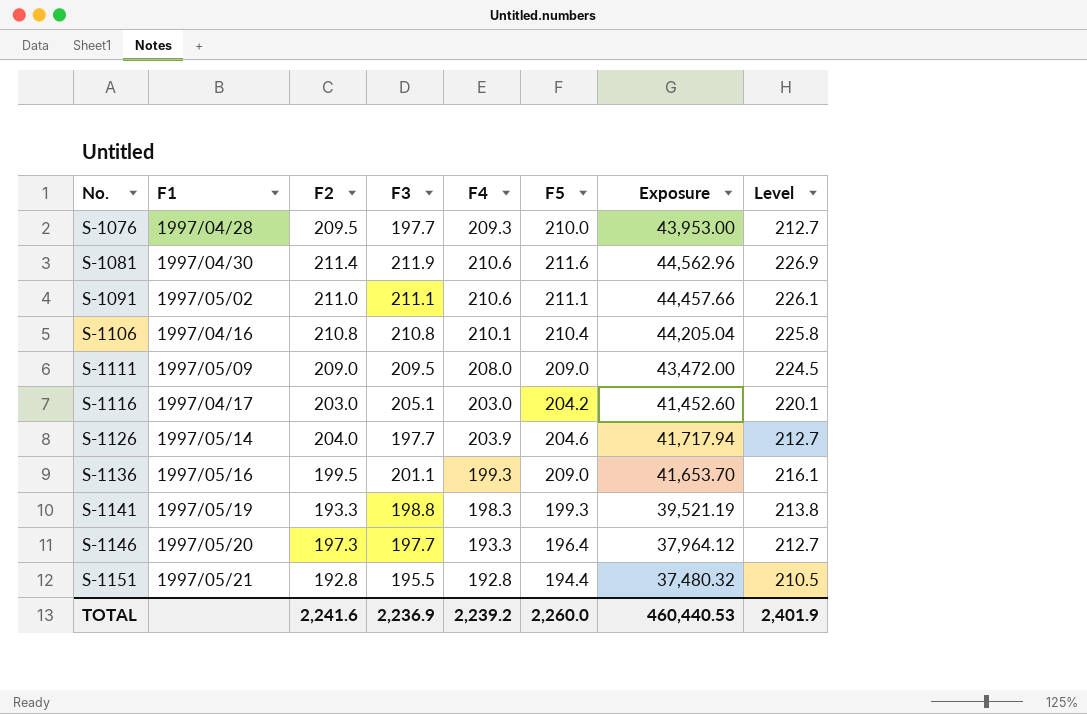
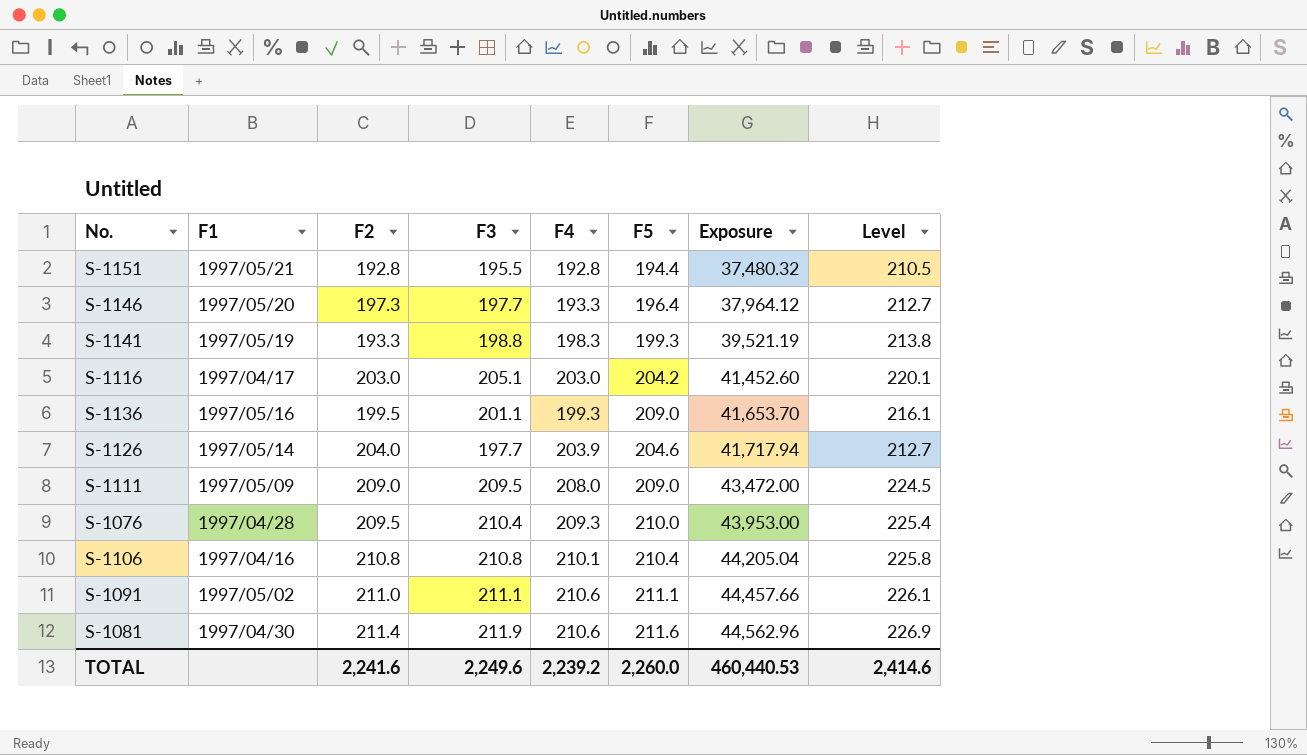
row order: No. ascending -> Exposure ascending
S-1076 | F3: 197.7 -> 210.4
S-1076 | Level: 212.7 -> 225.4
TOTAL | F3: 2,236.9 -> 2,249.6
TOTAL | Level: 2,401.9 -> 2,414.6

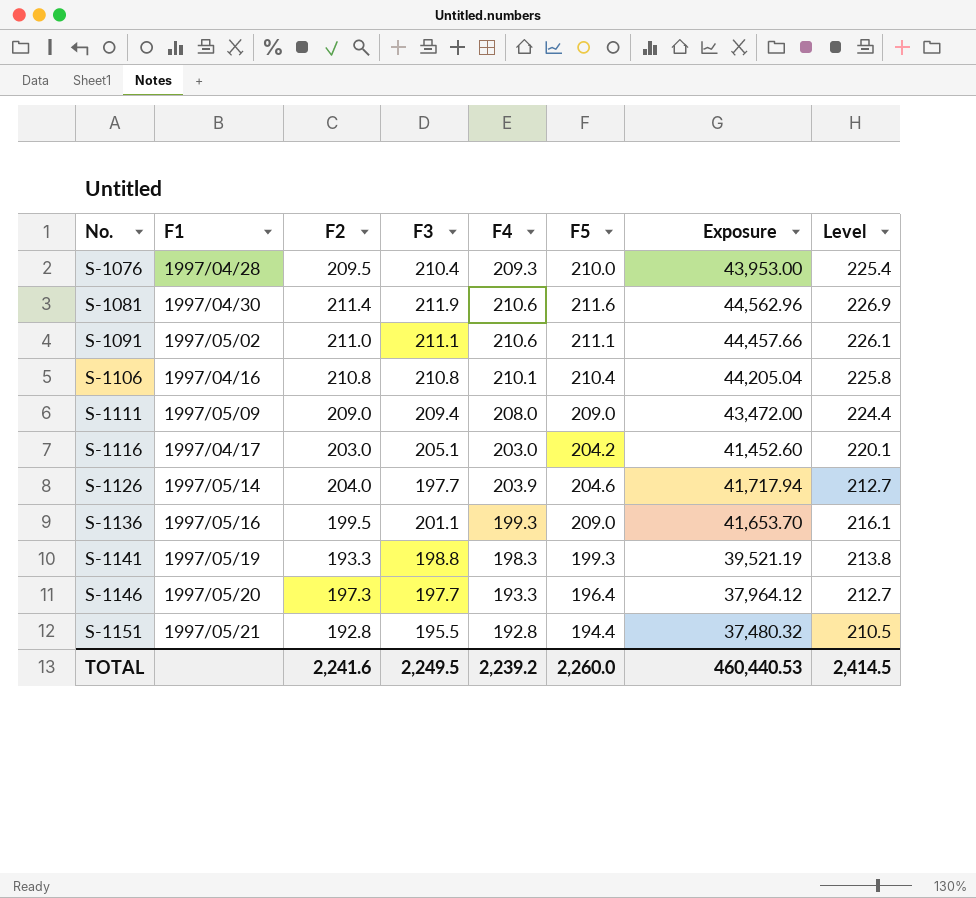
row order: Exposure ascending -> No. ascending
S-1111 | F3: 209.5 -> 209.4
S-1111 | Level: 224.5 -> 224.4
TOTAL | F3: 2,249.6 -> 2,249.5
TOTAL | Level: 2,414.6 -> 2,414.5

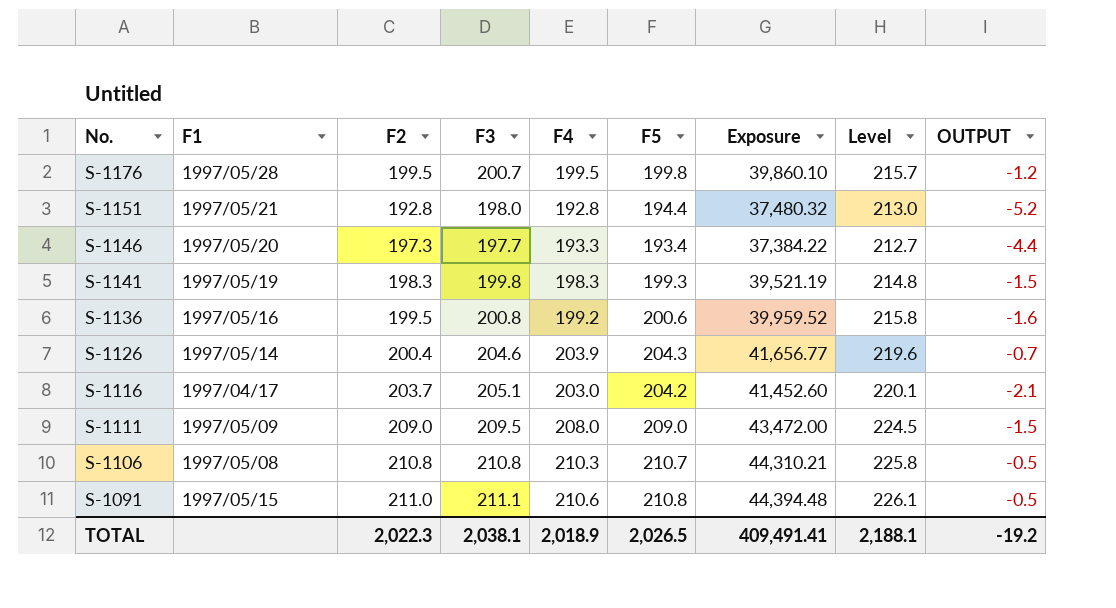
row order: No. ascending -> No. descending
column OUTPUT | formula: none -> [F4] - [F3]
row S-1076: 1997/04/28 | 209.5 | 210.4 | 209.3 | 210.0 | 43,953.00 | 225.4 -> none
row S-1081: 1997/04/30 | 211.4 | 211.9 | 210.6 | 211.6 | 44,562.96 | 226.9 -> none
row S-1176: none -> 1997/05/28 | 199.5 | 200.7 | 199.5 | 199.8 | 39,860.10 | 215.7 | -1.2
S-1151 | F3: 195.5 -> 198.0
S-1151 | Level: 210.5 -> 213.0
S-1146 | F5: 196.4 -> 193.4
S-1146 | Exposure: 37,964.12 -> 37,384.22
S-1141 | F2: 193.3 -> 198.3
S-1141 | F3: 198.8 -> 199.8
S-1141 | Level: 213.8 -> 214.8
S-1136 | F3: 201.1 -> 200.8
S-1136 | F4: 199.3 -> 199.2
S-1136 | F5: 209.0 -> 200.6
S-1136 | Exposure: 41,653.70 -> 39,959.52
S-1136 | Level: 216.1 -> 215.8
S-1126 | F2: 204.0 -> 200.4
S-1126 | F3: 197.7 -> 204.6
S-1126 | F5: 204.6 -> 204.3
S-1126 | Exposure: 41,717.94 -> 41,656.77
S-1126 | Level: 212.7 -> 219.6
S-1116 | F2: 203.0 -> 203.7
S-1111 | F3: 209.4 -> 209.5
S-1111 | Level: 224.4 -> 224.5
S-1106 | F1: 1997/04/16 -> 1997/05/08
S-1106 | F4: 210.1 -> 210.3
S-1106 | F5: 210.4 -> 210.7
S-1106 | Exposure: 44,205.04 -> 44,310.21
S-1091 | F1: 1997/05/02 -> 1997/05/15
S-1091 | F5: 211.1 -> 210.8
S-1091 | Exposure: 44,457.66 -> 44,394.48
TOTAL | F2: 2,241.6 -> 2,022.3
TOTAL | F3: 2,249.5 -> 2,038.1
TOTAL | F4: 2,239.2 -> 2,018.9
TOTAL | F5: 2,260.0 -> 2,026.5
TOTAL | Exposure: 460,440.53 -> 409,491.41
TOTAL | Level: 2,414.5 -> 2,188.1

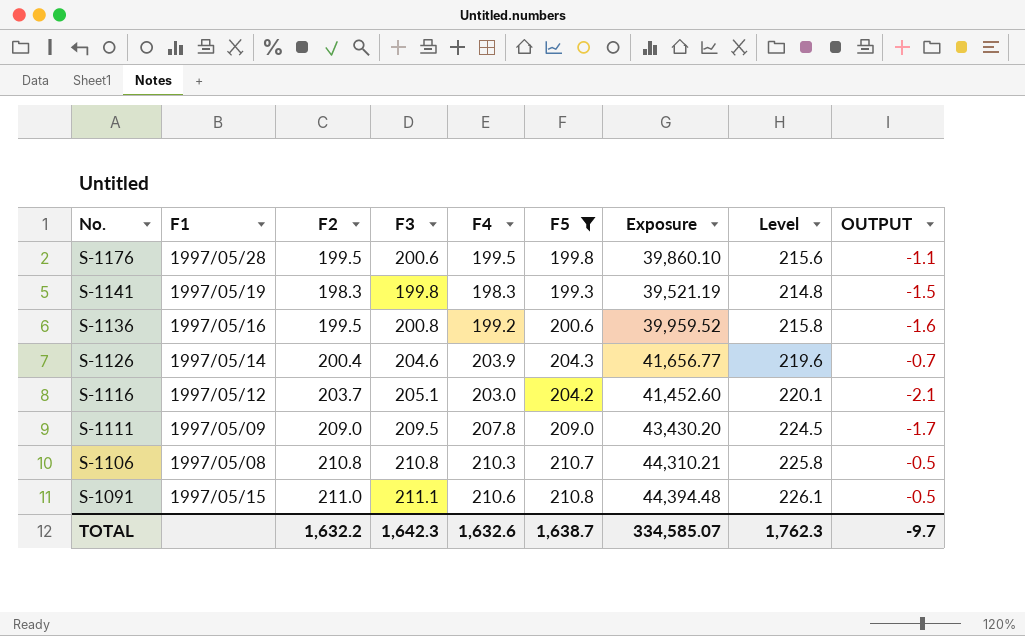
filter: none -> F5 >= 199.3
S-1176 | F3: 200.7 -> 200.6
S-1176 | Level: 215.7 -> 215.6
S-1176 | OUTPUT: -1.2 -> -1.1
S-1116 | F1: 1997/04/17 -> 1997/05/12
S-1111 | F4: 208.0 -> 207.8
S-1111 | Exposure: 43,472.00 -> 43,430.20
S-1111 | OUTPUT: -1.5 -> -1.7
TOTAL | F2: 2,022.3 -> 1,632.2
TOTAL | F3: 2,038.1 -> 1,642.3
TOTAL | F4: 2,018.9 -> 1,632.6
TOTAL | F5: 2,026.5 -> 1,638.7
TOTAL | Exposure: 409,491.41 -> 334,585.07
TOTAL | Level: 2,188.1 -> 1,762.3
TOTAL | OUTPUT: -19.2 -> -9.7

